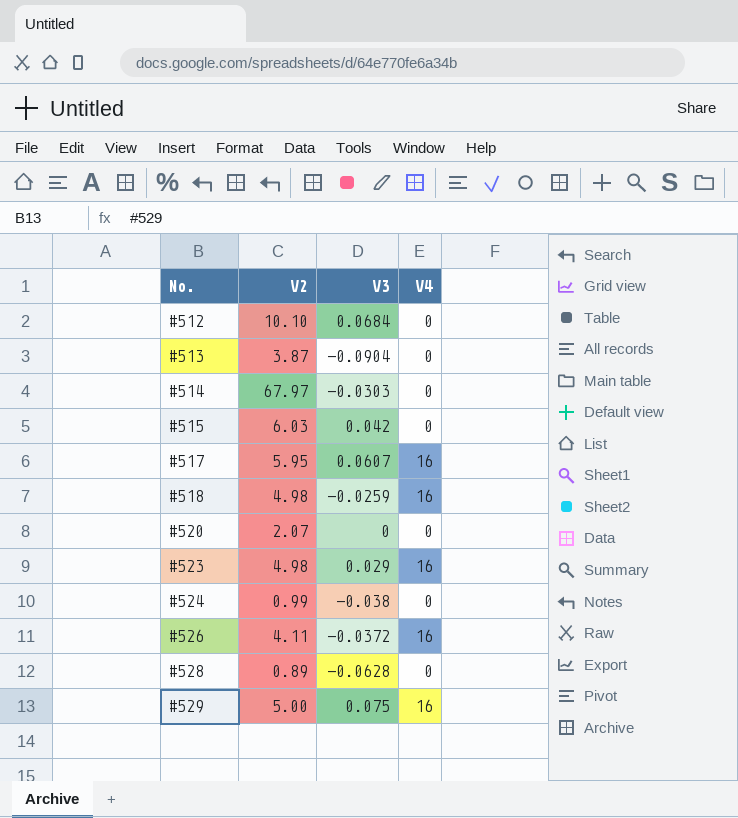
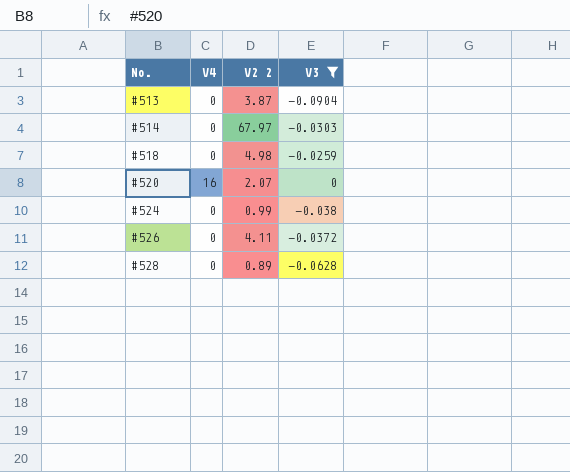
filter: none -> V3 <= 0
column V4 | position: 4 -> 2
column name: V2 -> V2 2
#518 | V4: 16 -> 0
#520 | V4: 0 -> 16
#526 | V4: 16 -> 0

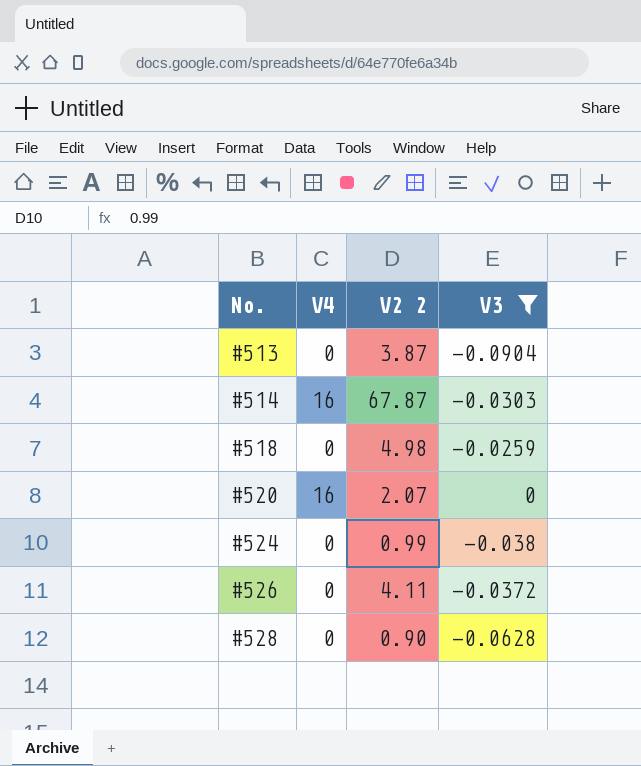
#514 | V4: 0 -> 16
#514 | V2 2: 67.97 -> 67.87
#528 | V2 2: 0.89 -> 0.90

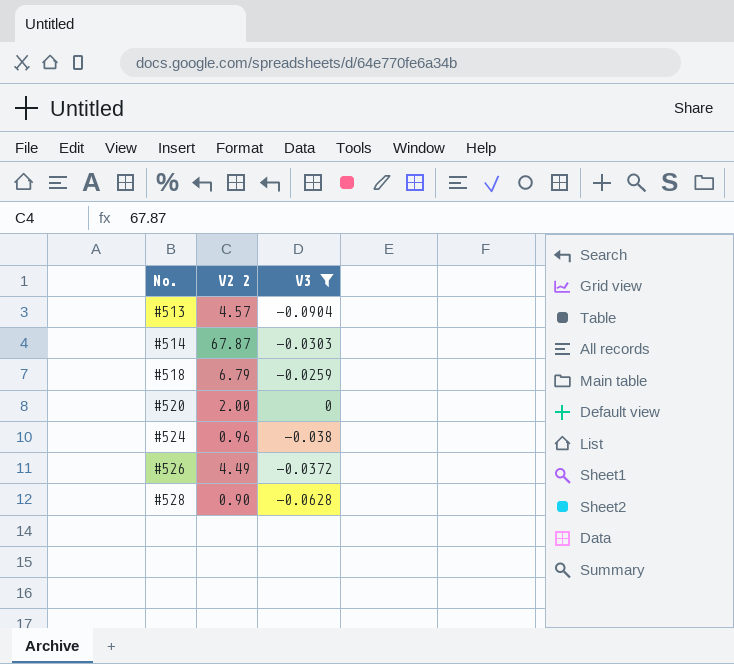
column V4 | position: 2 -> none
#513 | V2 2: 3.87 -> 4.57
#518 | V2 2: 4.98 -> 6.79
#520 | V2 2: 2.07 -> 2.00
#524 | V2 2: 0.99 -> 0.96
#526 | V2 2: 4.11 -> 4.49

